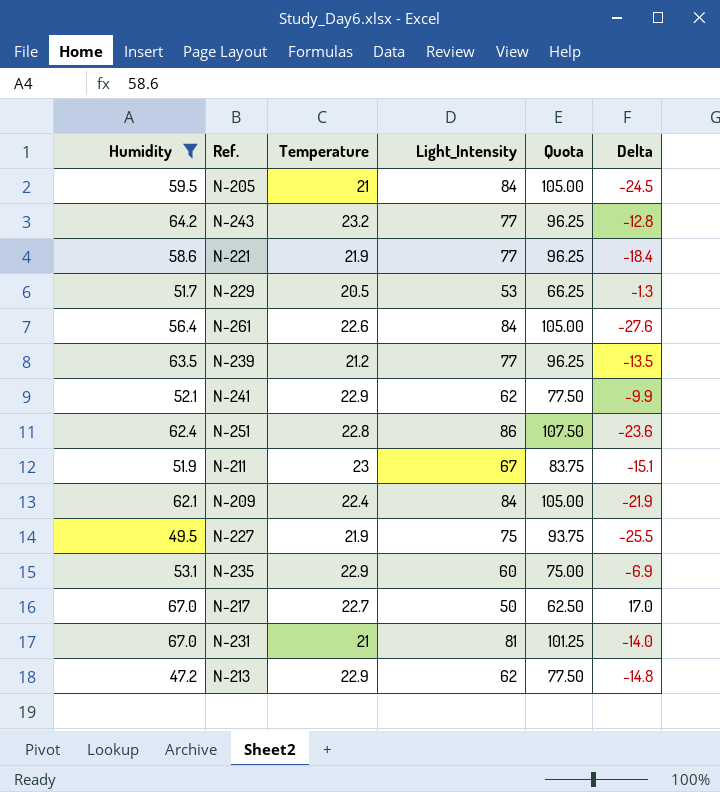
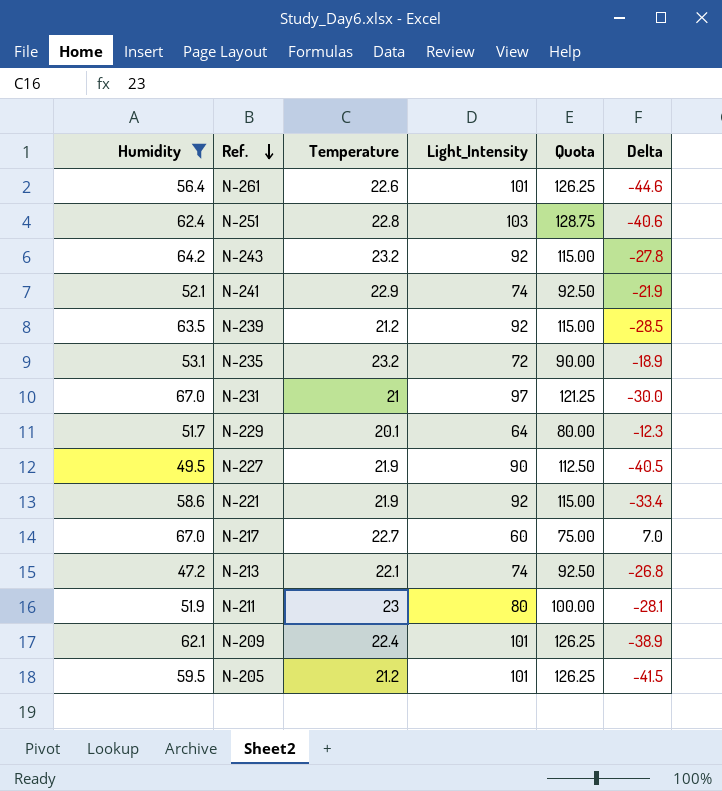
row order: none -> Ref. descending
N-261 | Light_Intensity: 84 -> 101
N-261 | Quota: 105.00 -> 126.25
N-261 | Delta: -27.6 -> -44.6
N-251 | Light_Intensity: 86 -> 103
N-251 | Quota: 107.50 -> 128.75
N-251 | Delta: -23.6 -> -40.6
N-243 | Light_Intensity: 77 -> 92
N-243 | Quota: 96.25 -> 115.00
N-243 | Delta: -12.8 -> -27.8
N-241 | Light_Intensity: 62 -> 74
N-241 | Quota: 77.50 -> 92.50
N-241 | Delta: -9.9 -> -21.9
N-239 | Light_Intensity: 77 -> 92
N-239 | Quota: 96.25 -> 115.00
N-239 | Delta: -13.5 -> -28.5
N-235 | Temperature: 22.9 -> 23.2
N-235 | Light_Intensity: 60 -> 72
N-235 | Quota: 75.00 -> 90.00
N-235 | Delta: -6.9 -> -18.9
N-231 | Light_Intensity: 81 -> 97
N-231 | Quota: 101.25 -> 121.25
N-231 | Delta: -14.0 -> -30.0
N-229 | Temperature: 20.5 -> 20.1
N-229 | Light_Intensity: 53 -> 64
N-229 | Quota: 66.25 -> 80.00
N-229 | Delta: -1.3 -> -12.3
N-227 | Light_Intensity: 75 -> 90
N-227 | Quota: 93.75 -> 112.50
N-227 | Delta: -25.5 -> -40.5
N-221 | Light_Intensity: 77 -> 92
N-221 | Quota: 96.25 -> 115.00
N-221 | Delta: -18.4 -> -33.4
N-217 | Light_Intensity: 50 -> 60
N-217 | Quota: 62.50 -> 75.00
N-217 | Delta: 17.0 -> 7.0
N-213 | Temperature: 22.9 -> 22.1
N-213 | Light_Intensity: 62 -> 74
N-213 | Quota: 77.50 -> 92.50
N-213 | Delta: -14.8 -> -26.8
N-211 | Light_Intensity: 67 -> 80
N-211 | Quota: 83.75 -> 100.00
N-211 | Delta: -15.1 -> -28.1
N-209 | Light_Intensity: 84 -> 101
N-209 | Quota: 105.00 -> 126.25
N-209 | Delta: -21.9 -> -38.9
N-205 | Temperature: 21 -> 21.2
N-205 | Light_Intensity: 84 -> 101
N-205 | Quota: 105.00 -> 126.25
N-205 | Delta: -24.5 -> -41.5

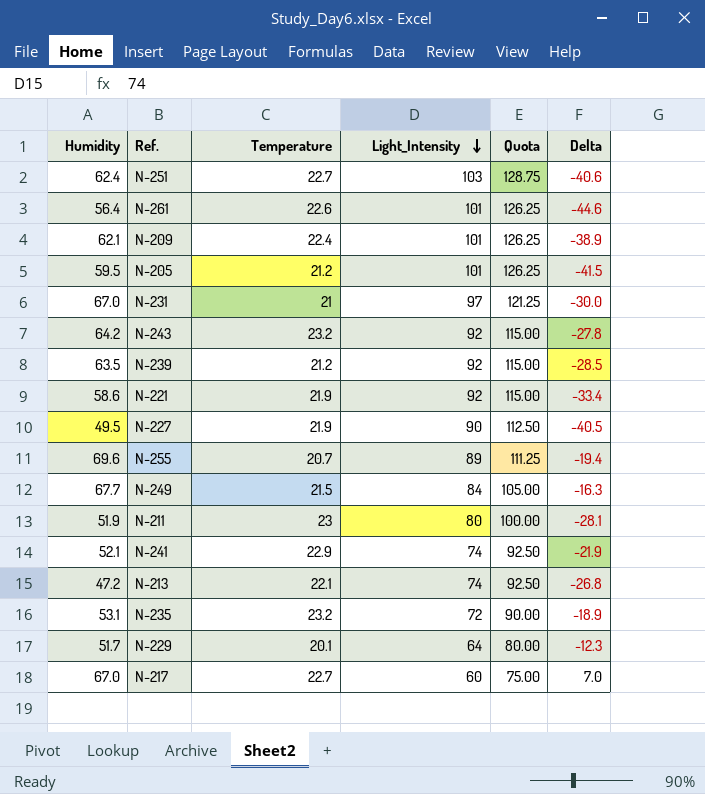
filter: Humidity <= 67.0 -> none
row order: Ref. descending -> Light_Intensity descending
N-251 | Temperature: 22.8 -> 22.7

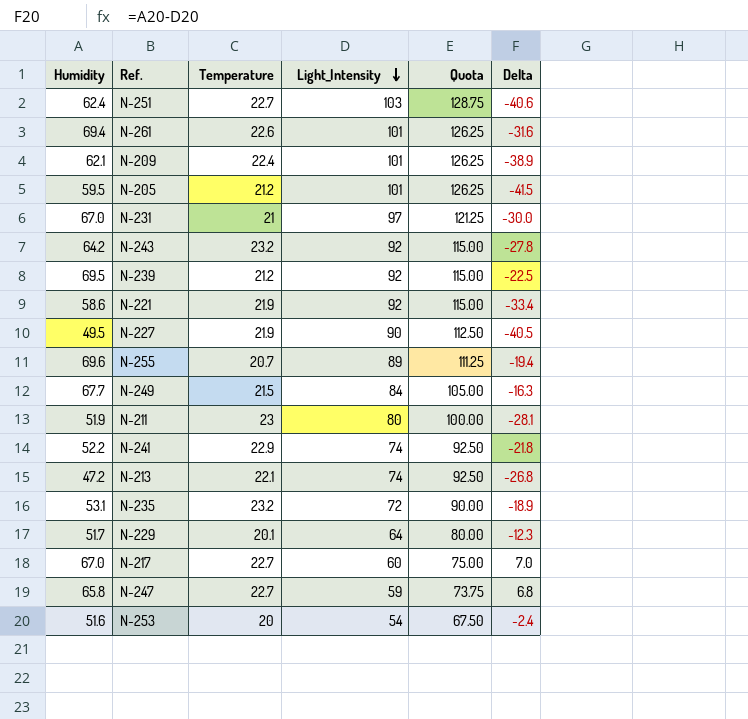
N-261 | Humidity: 56.4 -> 69.4
N-261 | Delta: -44.6 -> -31.6
N-239 | Humidity: 63.5 -> 69.5
N-239 | Delta: -28.5 -> -22.5
N-241 | Humidity: 52.1 -> 52.2
N-241 | Delta: -21.9 -> -21.8
row N-247: none -> 65.8 | 22.7 | 59 | 73.75 | 6.8
row N-253: none -> 51.6 | 20 | 54 | 67.50 | -2.4

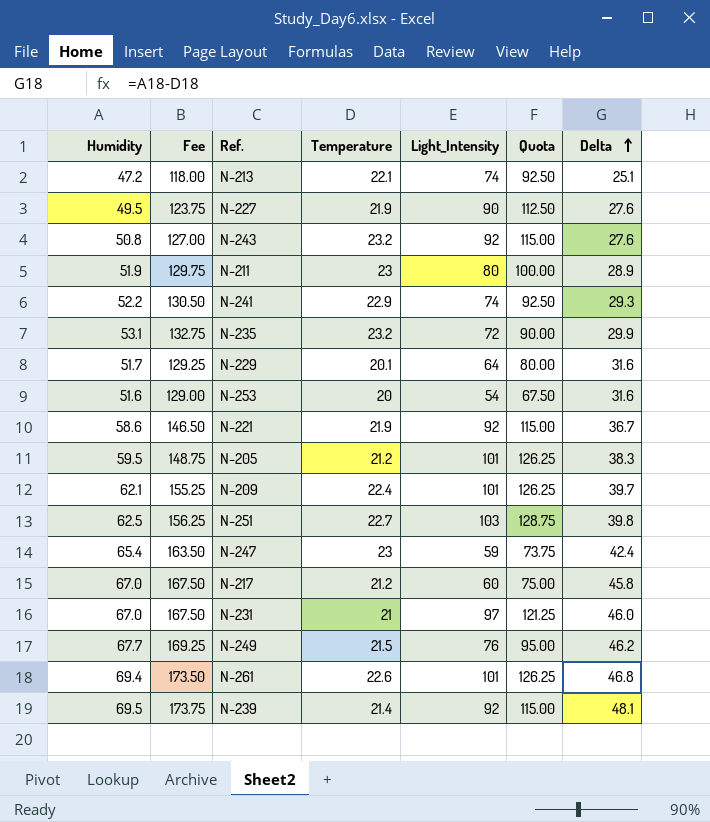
row order: Light_Intensity descending -> Delta ascending
column Fee | formula: none -> [Humidity] * 2.5
column Delta | formula: [Humidity] - [Light_Intensity] -> [Humidity] - [Temperature]
row N-255: 69.6 | 20.7 | 89 | 111.25 | -19.4 -> none
N-243 | Humidity: 64.2 -> 50.8
N-251 | Humidity: 62.4 -> 62.5
N-247 | Humidity: 65.8 -> 65.4
N-247 | Temperature: 22.7 -> 23
N-217 | Temperature: 22.7 -> 21.2
N-249 | Light_Intensity: 84 -> 76
N-249 | Quota: 105.00 -> 95.00
N-239 | Temperature: 21.2 -> 21.4

